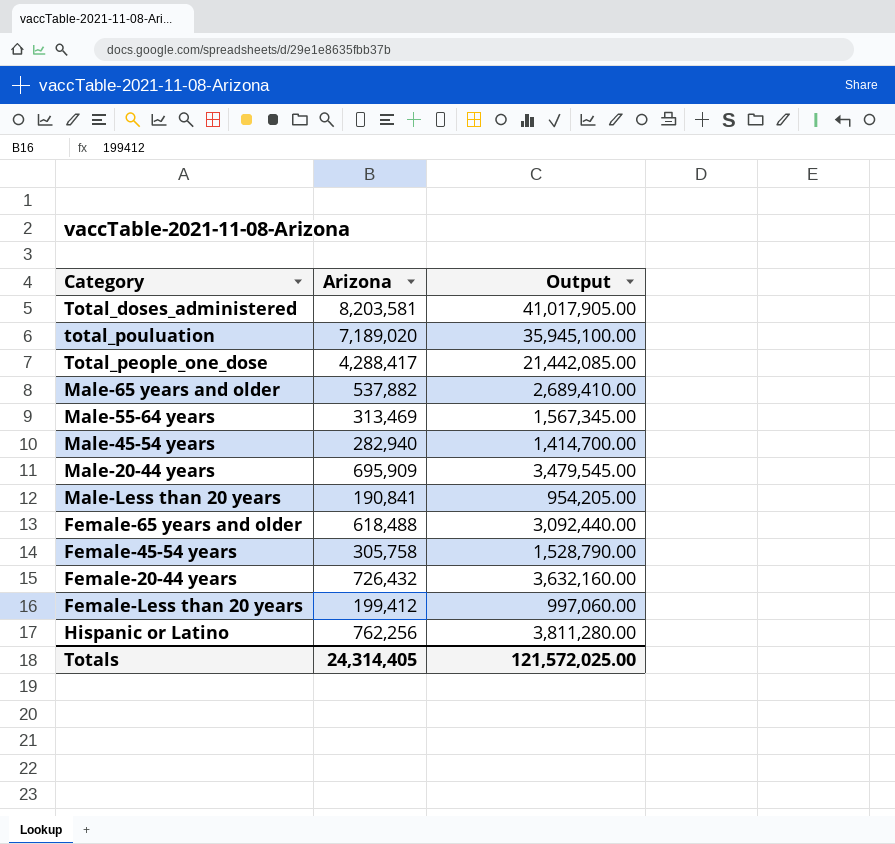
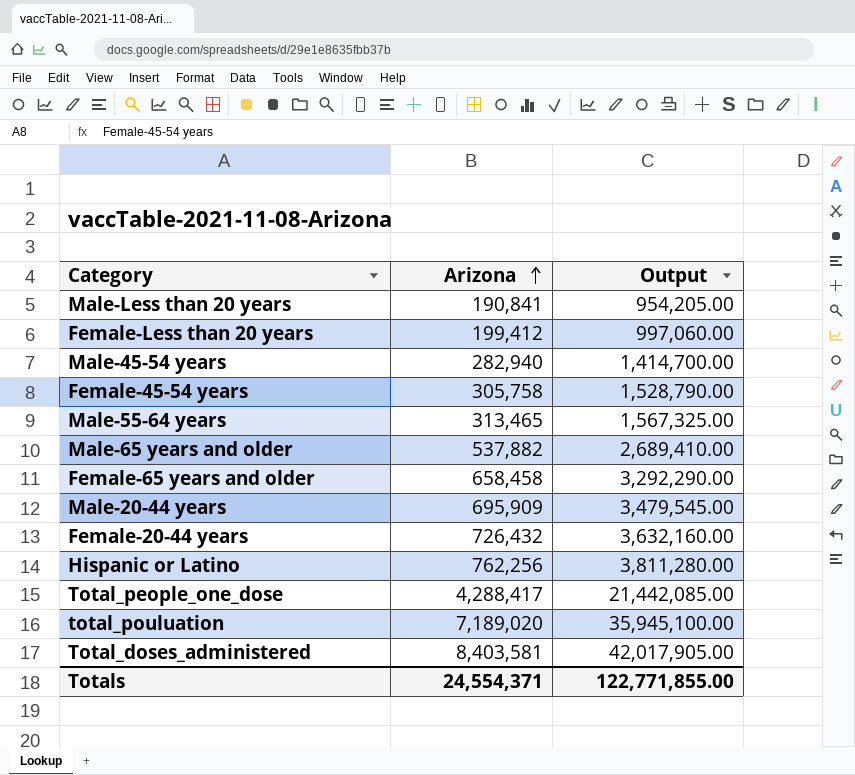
row order: none -> Arizona ascending
Male-55-64 years | Arizona: 313,469 -> 313,465
Male-55-64 years | Output: 1,567,345.00 -> 1,567,325.00
Female-65 years and older | Arizona: 618,488 -> 658,458
Female-65 years and older | Output: 3,092,440.00 -> 3,292,290.00
Total_doses_administered | Arizona: 8,203,581 -> 8,403,581
Total_doses_administered | Output: 41,017,905.00 -> 42,017,905.00
Totals | Arizona: 24,314,405 -> 24,554,371
Totals | Output: 121,572,025.00 -> 122,771,855.00

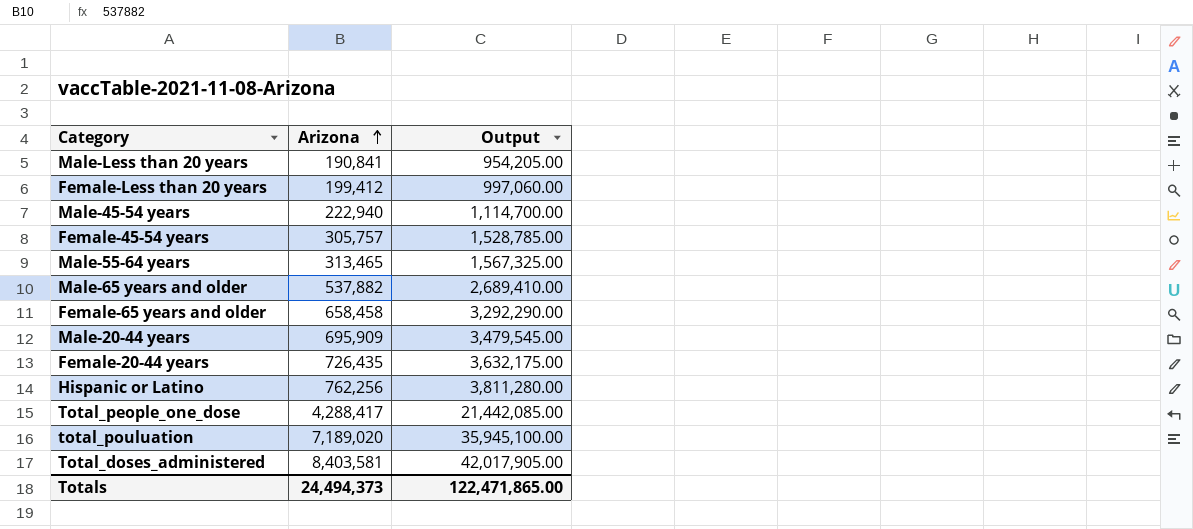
Male-45-54 years | Arizona: 282,940 -> 222,940
Male-45-54 years | Output: 1,414,700.00 -> 1,114,700.00
Female-45-54 years | Arizona: 305,758 -> 305,757
Female-45-54 years | Output: 1,528,790.00 -> 1,528,785.00
Female-20-44 years | Arizona: 726,432 -> 726,435
Female-20-44 years | Output: 3,632,160.00 -> 3,632,175.00
Totals | Arizona: 24,554,371 -> 24,494,373
Totals | Output: 122,771,855.00 -> 122,471,865.00

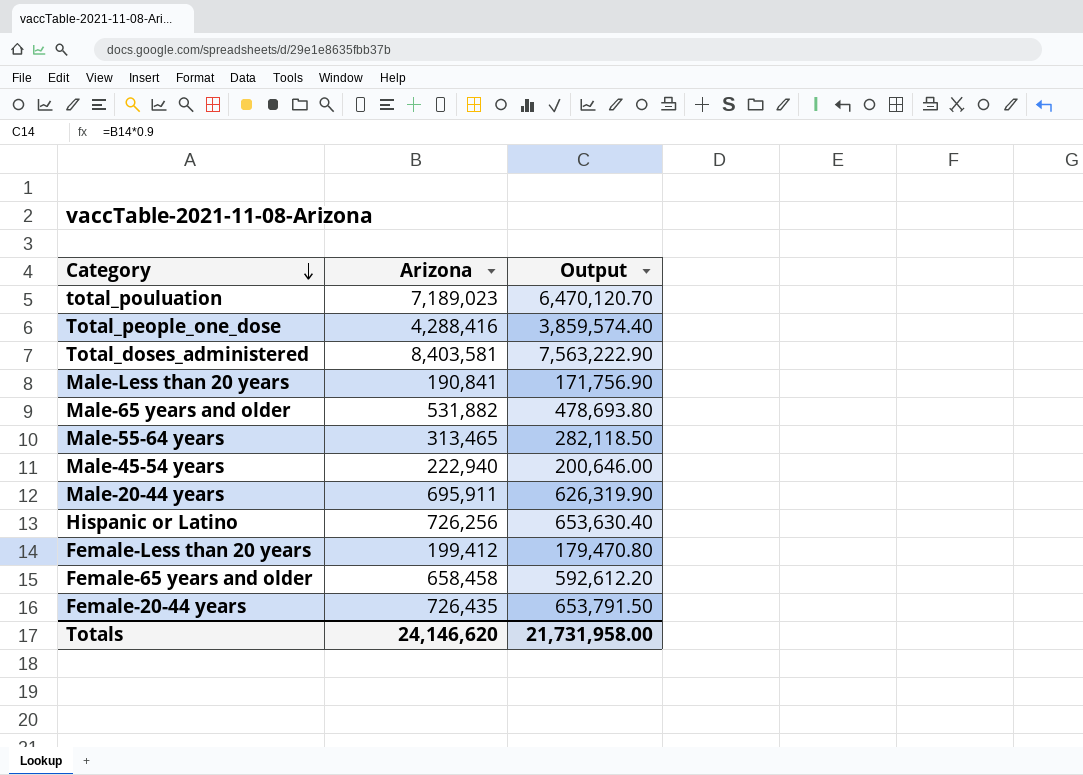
row order: Arizona ascending -> Category descending
column Output | formula: [Arizona] * 5 -> [Arizona] * 0.9
row Female-45-54 years: 305,757 | 1,528,785.00 -> none
total_pouluation | Arizona: 7,189,020 -> 7,189,023
Total_people_one_dose | Arizona: 4,288,417 -> 4,288,416
Male-65 years and older | Arizona: 537,882 -> 531,882
Male-20-44 years | Arizona: 695,909 -> 695,911
Hispanic or Latino | Arizona: 762,256 -> 726,256
Totals | Arizona: 24,494,373 -> 24,146,620
Totals | Output: 122,471,865.00 -> 21,731,958.00

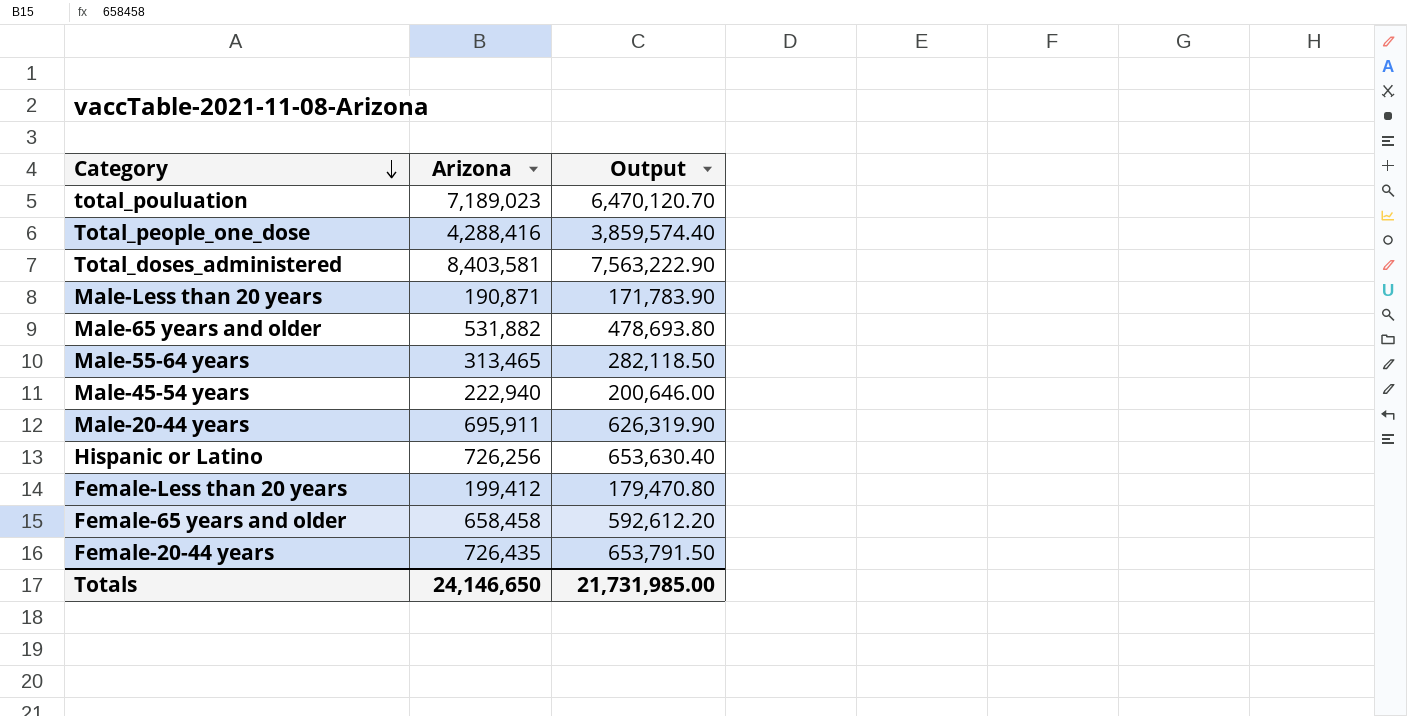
Male-Less than 20 years | Arizona: 190,841 -> 190,871
Male-Less than 20 years | Output: 171,756.90 -> 171,783.90
Totals | Arizona: 24,146,620 -> 24,146,650
Totals | Output: 21,731,958.00 -> 21,731,985.00

